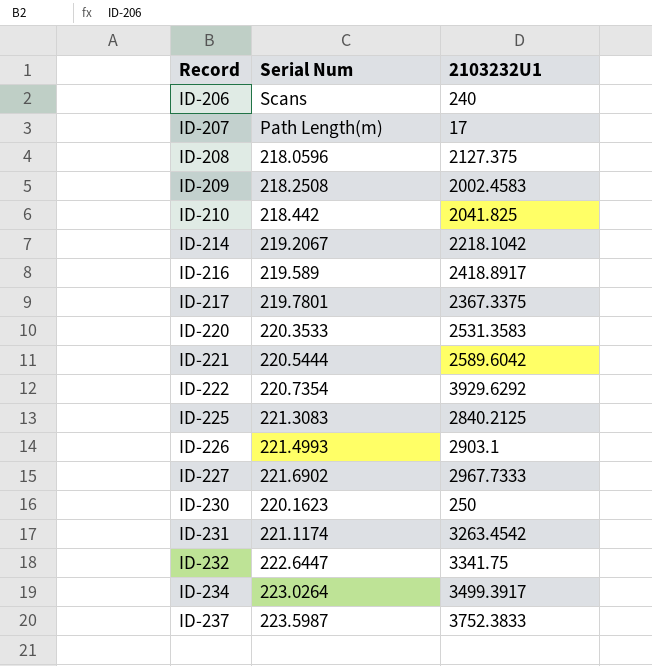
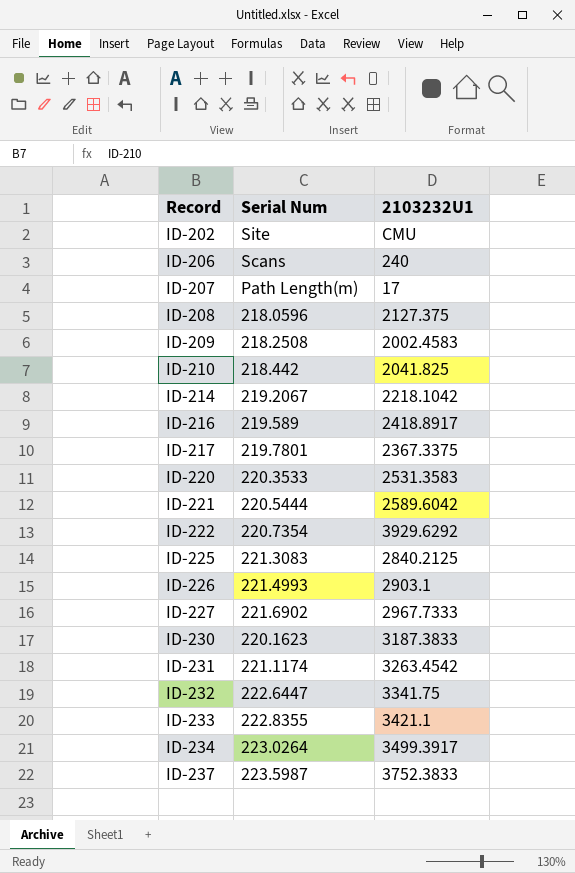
row ID-202: none -> Site | CMU
ID-230 | 2103232U1: 250 -> 3187.3833
row ID-233: none -> 222.8355 | 3421.1

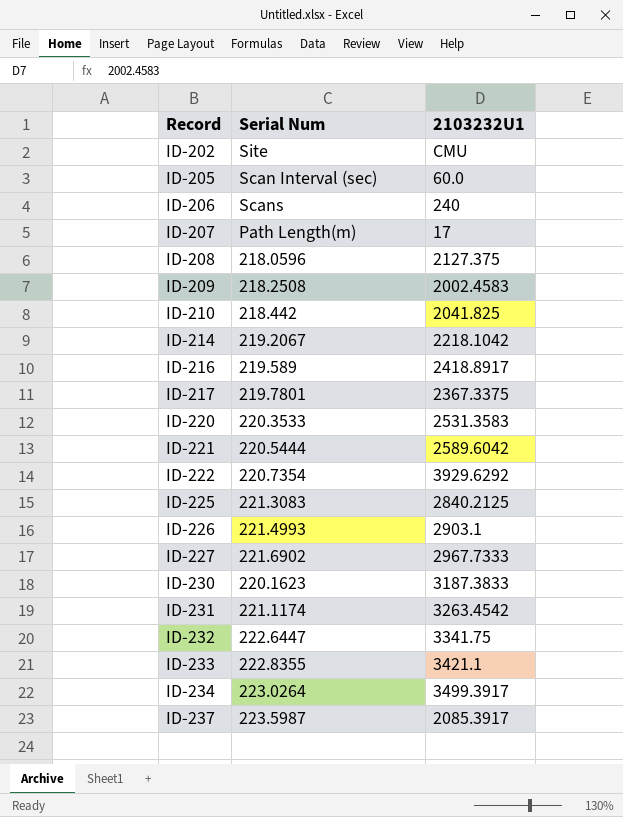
row ID-205: none -> Scan Interval (sec) | 60.0
ID-237 | 2103232U1: 3752.3833 -> 2085.3917

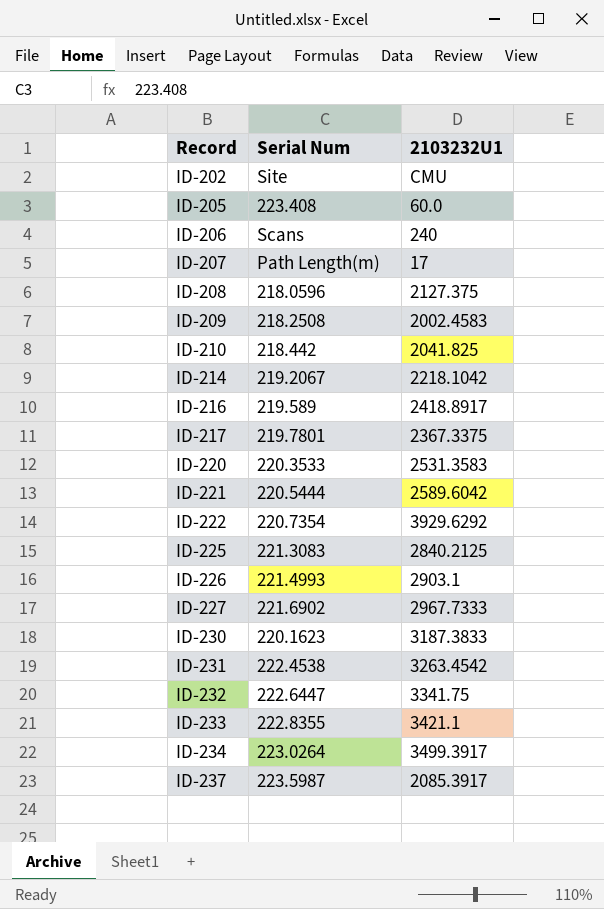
ID-205 | Serial Num: Scan Interval (sec) -> 223.408
ID-231 | Serial Num: 221.1174 -> 222.4538

